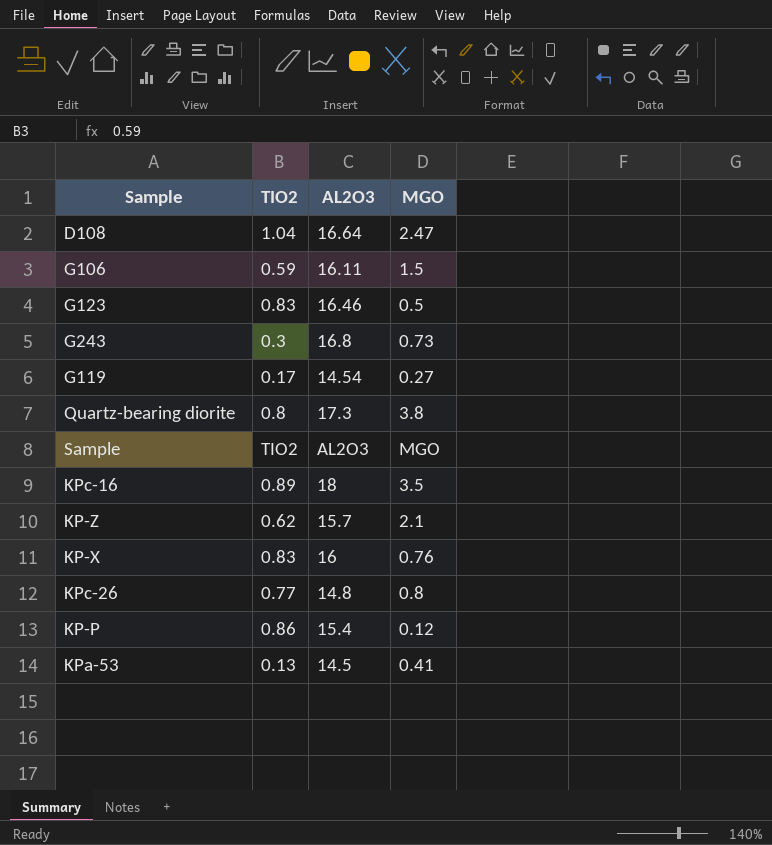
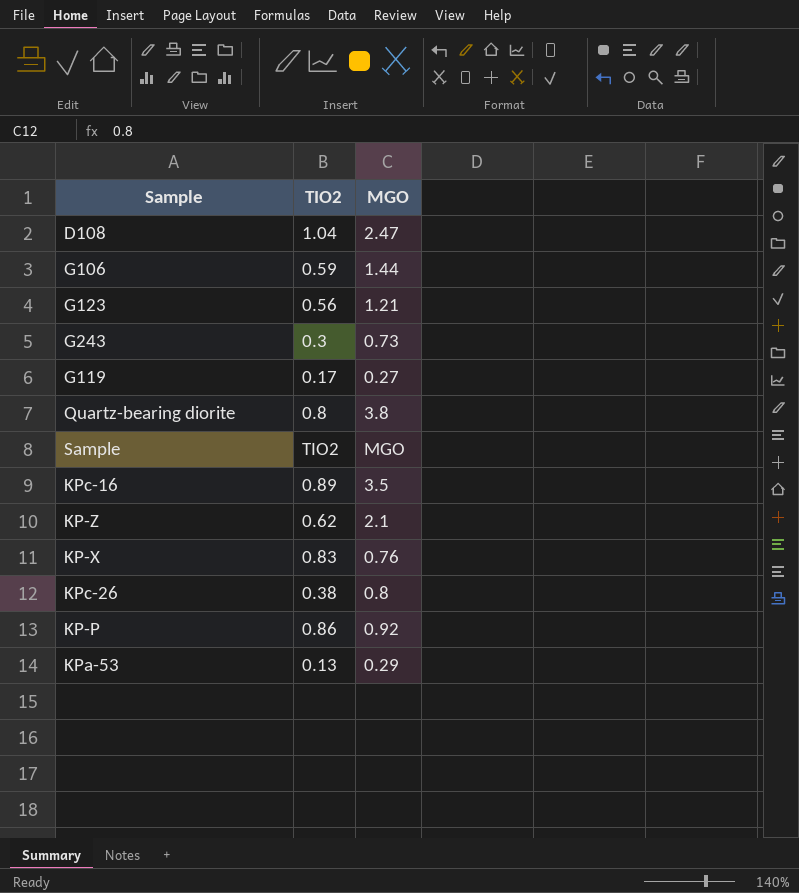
column AL2O3 | position: 3 -> none
G106 | MGO: 1.5 -> 1.44
G123 | TIO2: 0.83 -> 0.56
G123 | MGO: 0.5 -> 1.21
KPc-26 | TIO2: 0.77 -> 0.38
KP-P | MGO: 0.12 -> 0.92
KPa-53 | MGO: 0.41 -> 0.29

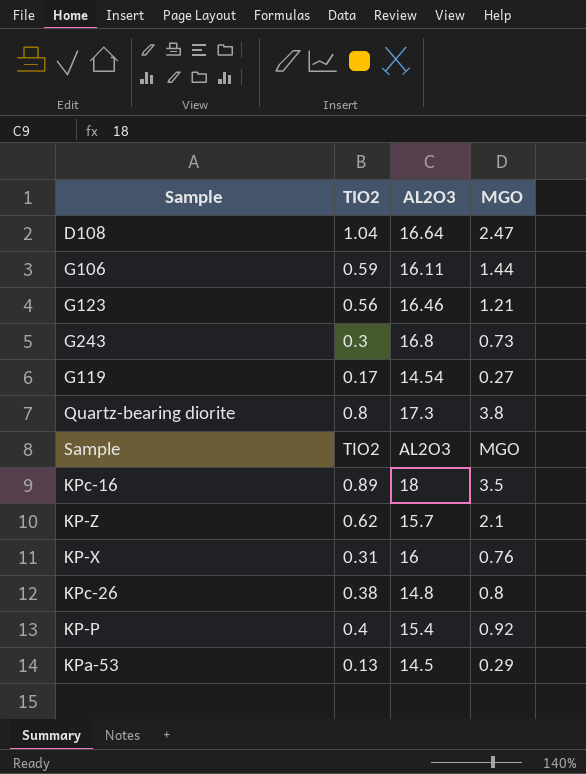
column AL2O3 | position: none -> 3
KP-X | TIO2: 0.83 -> 0.31
KP-P | TIO2: 0.86 -> 0.4

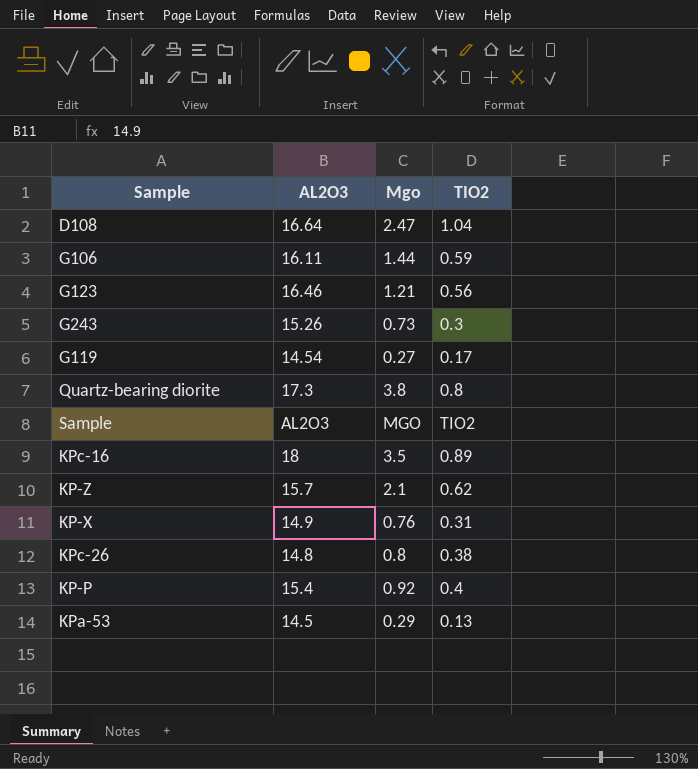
column name: MGO -> Mgo
column TIO2 | position: 2 -> 4
G243 | AL2O3: 16.8 -> 15.26
KP-X | AL2O3: 16 -> 14.9

